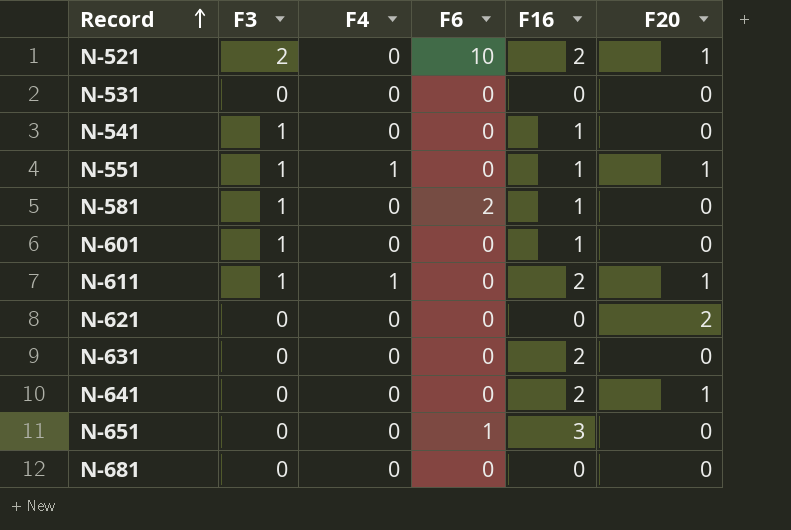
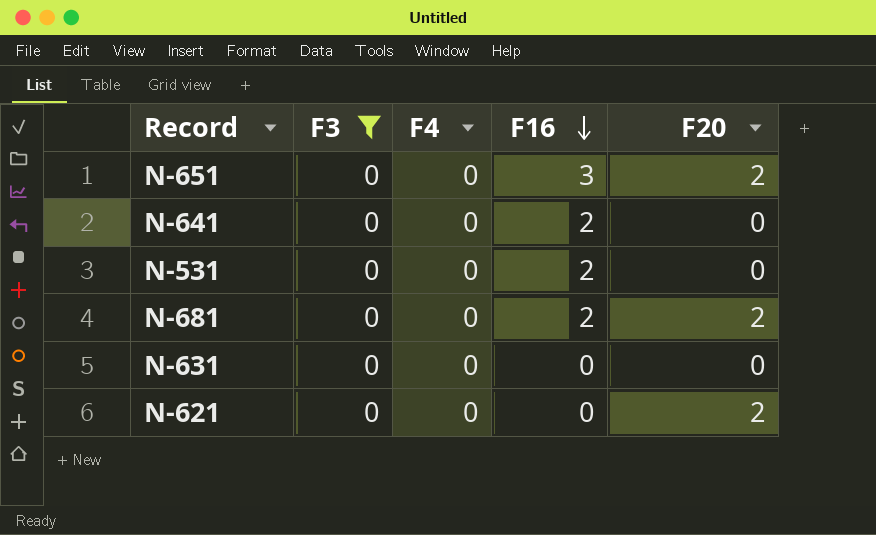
filter: none -> F3 = 0
row order: Record ascending -> F16 descending
column F6 | position: 4 -> none
N-651 | F20: 0 -> 2
N-641 | F20: 1 -> 0
N-531 | F16: 0 -> 2
N-681 | F16: 0 -> 2
N-681 | F20: 0 -> 2
N-631 | F16: 2 -> 0

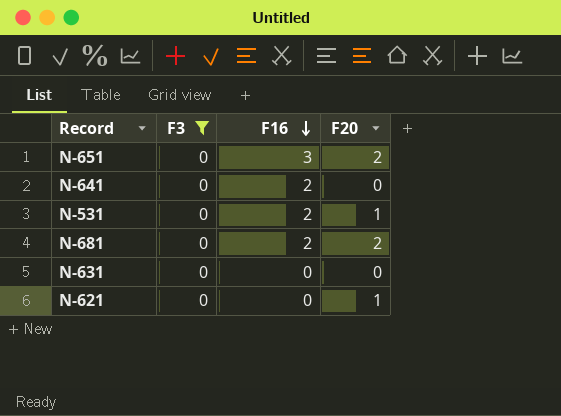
column F4 | position: 3 -> none
N-531 | F20: 0 -> 1
N-621 | F20: 2 -> 1

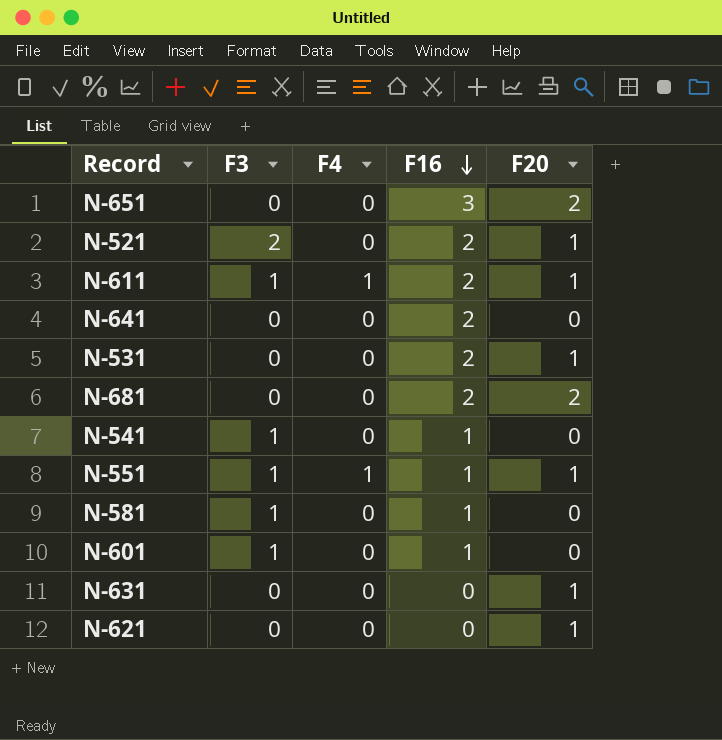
filter: F3 = 0 -> none
column F4 | position: none -> 3
N-631 | F20: 0 -> 1

